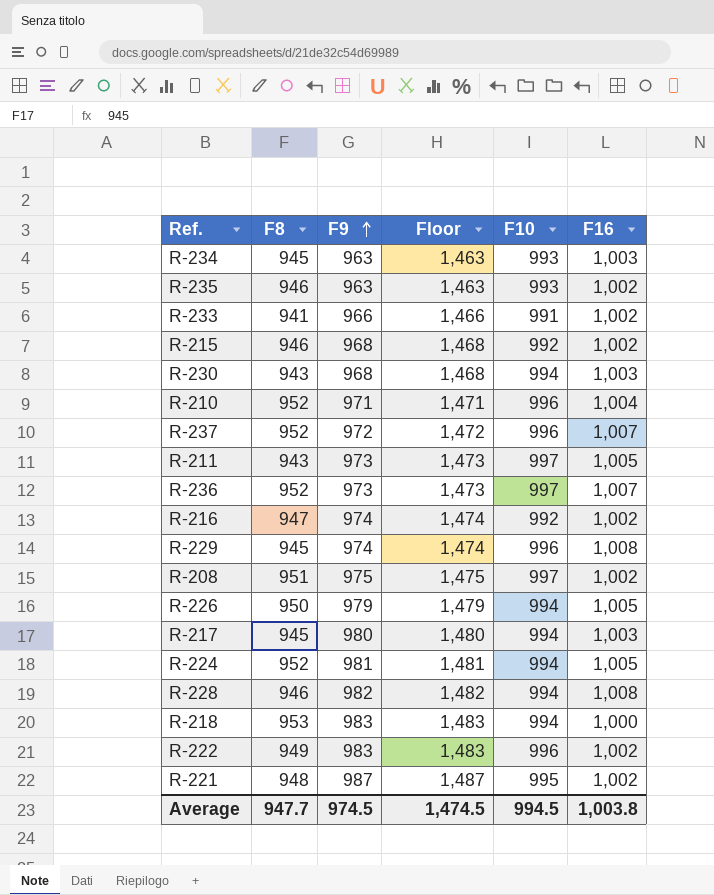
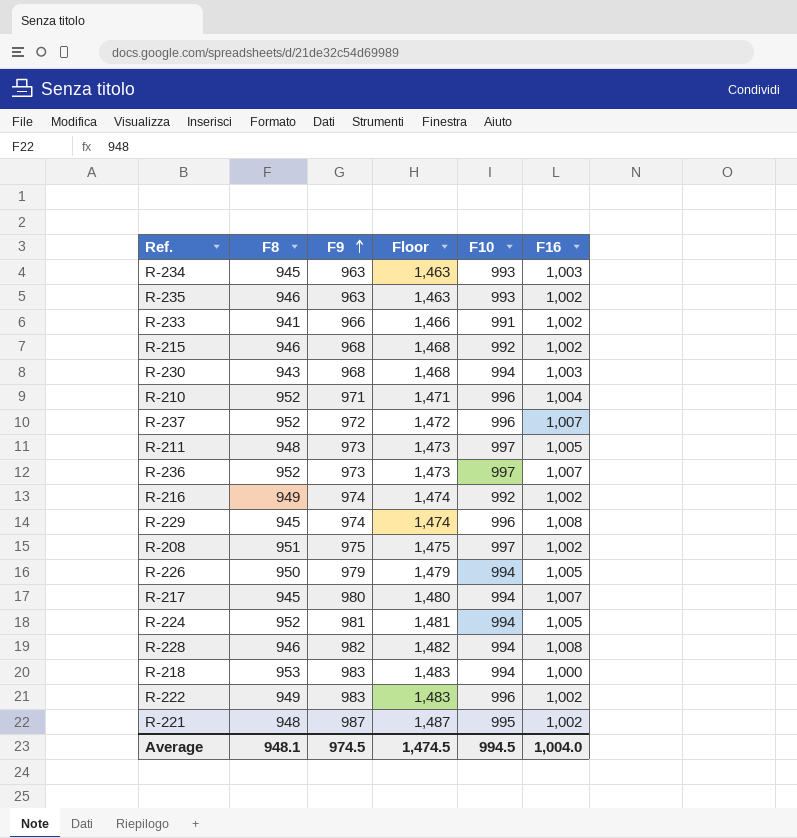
R-211 | F8: 943 -> 948
R-216 | F8: 947 -> 949
R-217 | F16: 1,003 -> 1,007
Average | F8: 947.7 -> 948.1
Average | F16: 1,003.8 -> 1,004.0

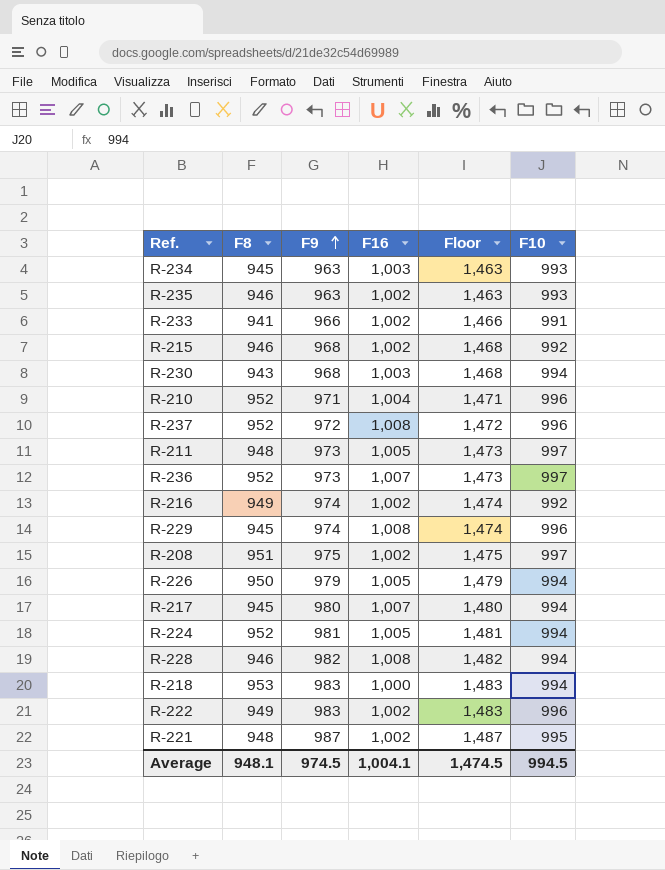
column F16 | position: 6 -> 4
R-237 | F16: 1,007 -> 1,008
Average | F16: 1,004.0 -> 1,004.1

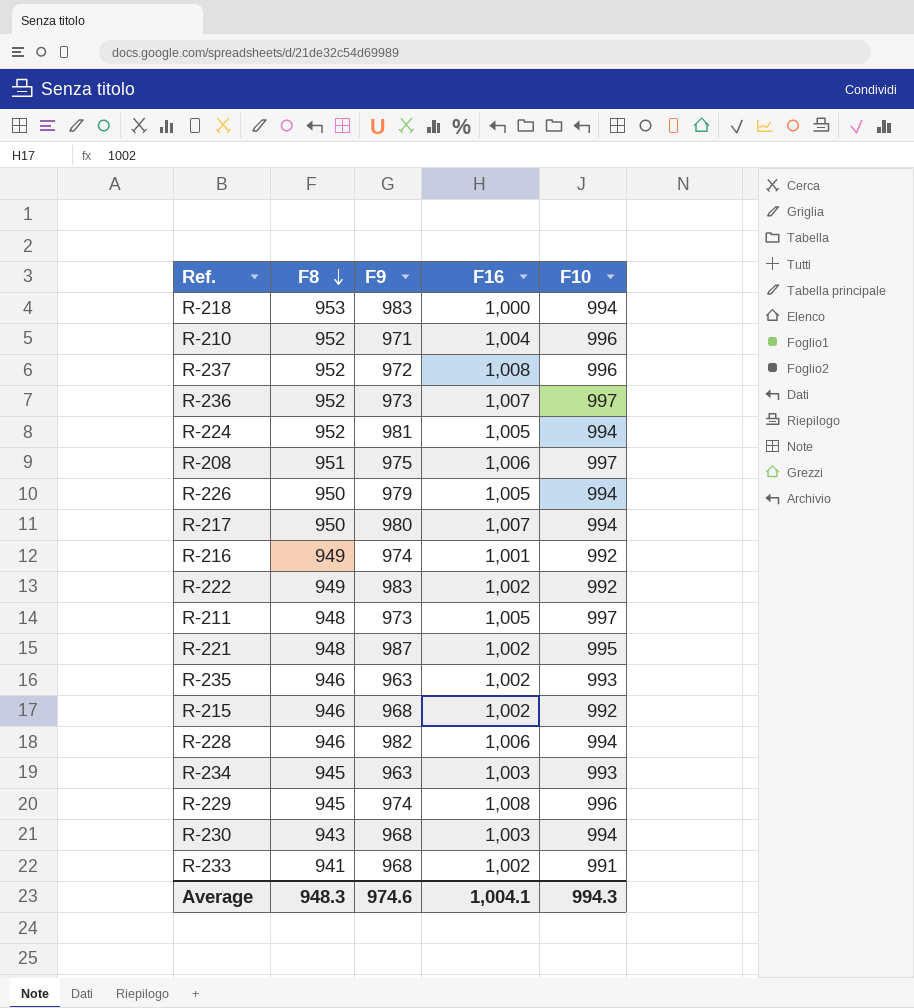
row order: F9 ascending -> F8 descending
column Floor | formula: [F9] + 500 -> none
R-208 | F16: 1,002 -> 1,006
R-217 | F8: 945 -> 950
R-216 | F16: 1,002 -> 1,001
R-222 | F10: 996 -> 992
R-228 | F16: 1,008 -> 1,006
R-233 | F9: 966 -> 968
Average | F8: 948.1 -> 948.3
Average | F9: 974.5 -> 974.6
Average | F10: 994.5 -> 994.3

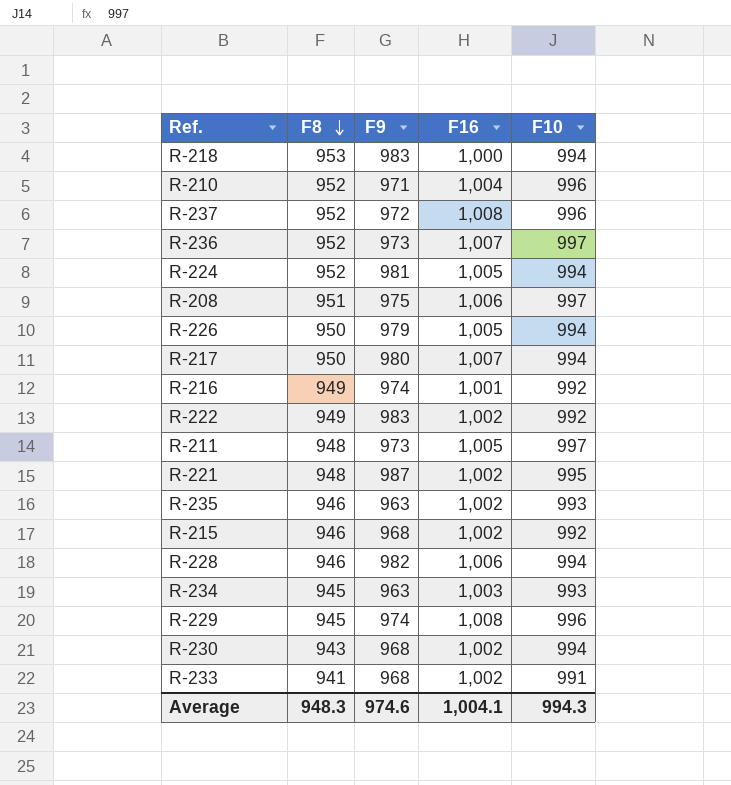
R-230 | F16: 1,003 -> 1,002

